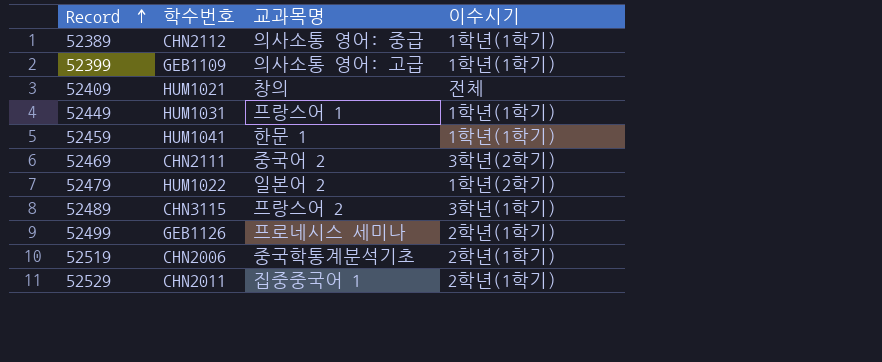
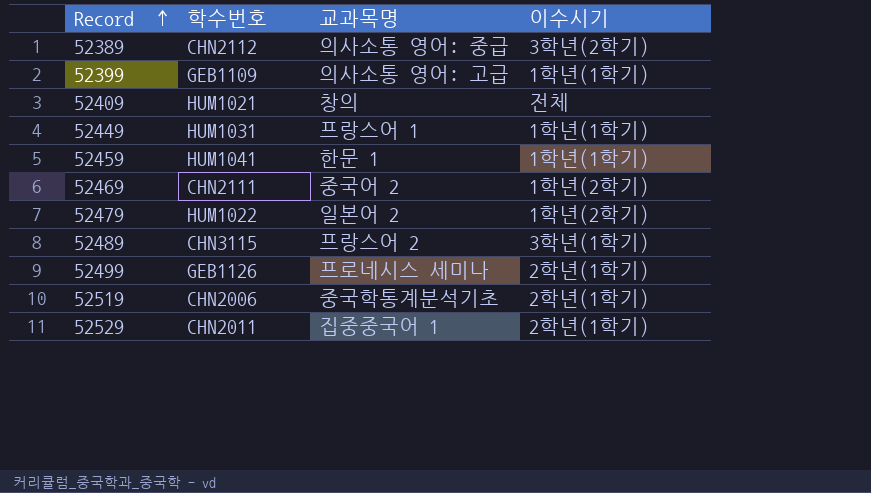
52389 | 이수시기: 1학년(1학기) -> 3학년(2학기)
52469 | 이수시기: 3학년(2학기) -> 1학년(2학기)

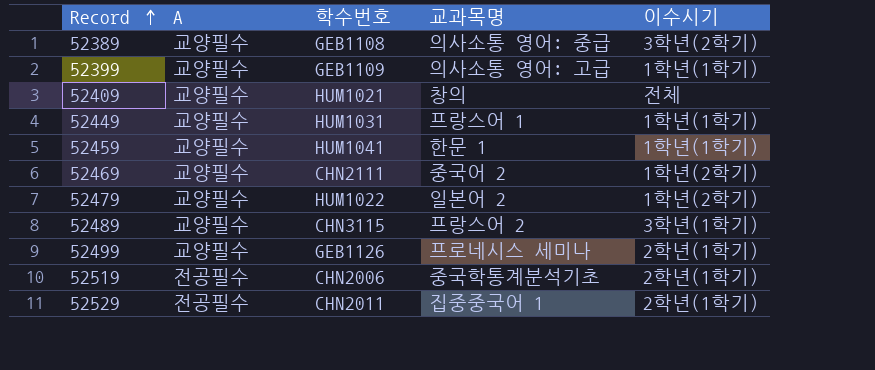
column A | position: none -> 2
52389 | 학수번호: CHN2112 -> GEB1108

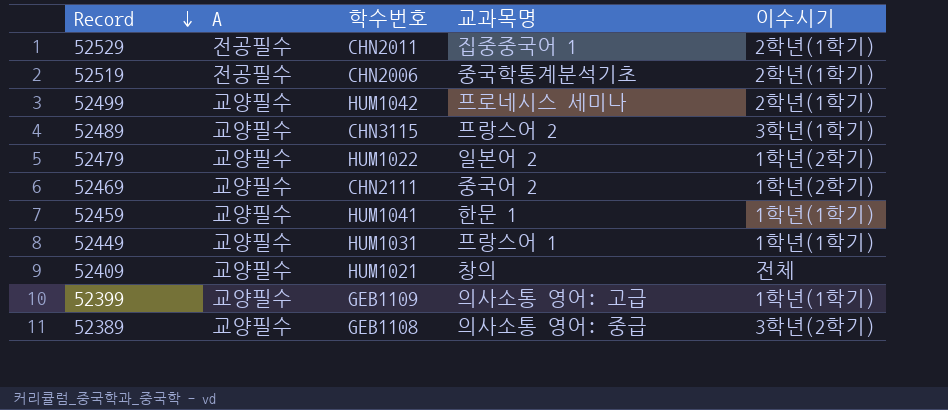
row order: Record ascending -> Record descending
52499 | 학수번호: GEB1126 -> HUM1042

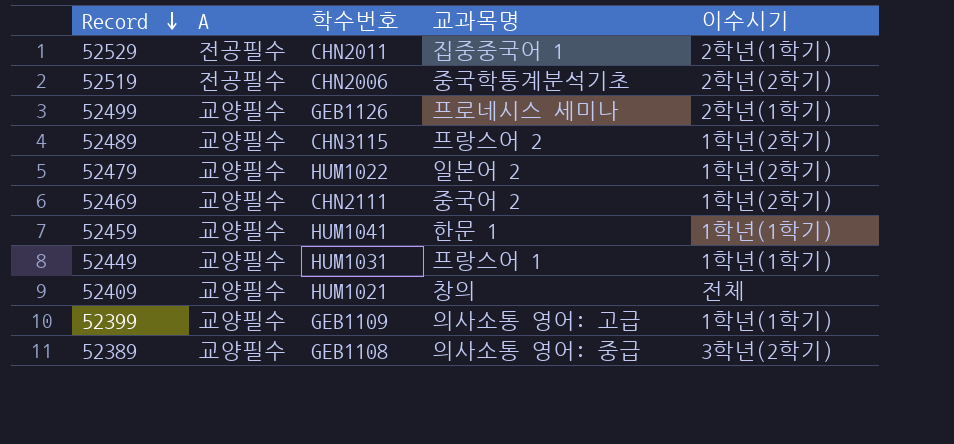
52519 | 이수시기: 2학년(1학기) -> 2학년(2학기)
52499 | 학수번호: HUM1042 -> GEB1126
52489 | 이수시기: 3학년(1학기) -> 1학년(2학기)

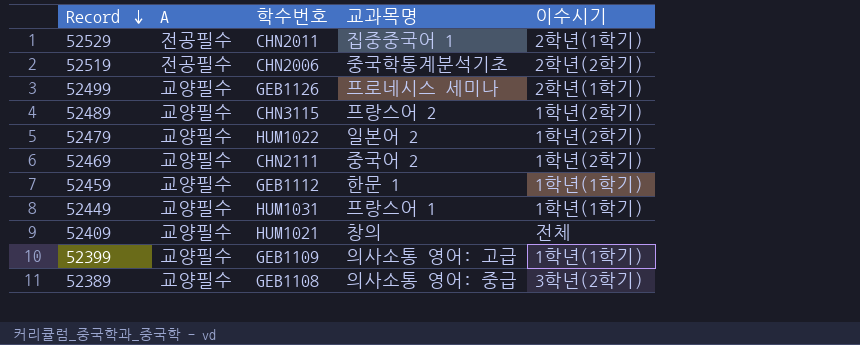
52459 | 학수번호: HUM1041 -> GEB1112

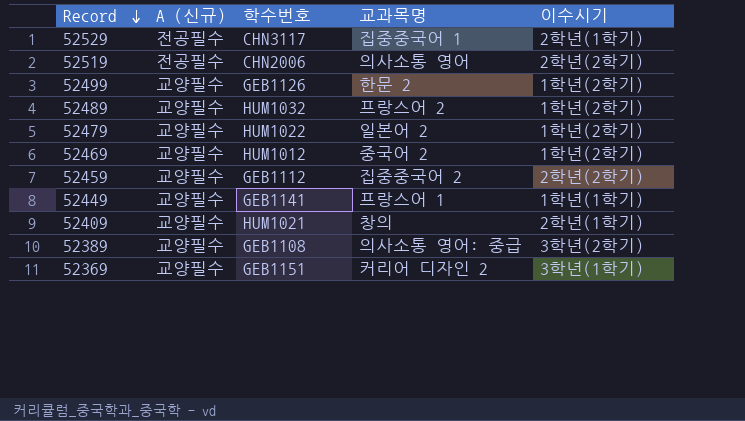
column name: A -> A (신규)
row 52399: 교양필수 | GEB1109 | 의사소통 영어: 고급 | 1학년(1학기) -> none
52529 | 학수번호: CHN2011 -> CHN3117
52519 | 교과목명: 중국학통계분석기초 -> 의사소통 영어
52499 | 교과목명: 프로네시스 세미나 -> 한문 2
52499 | 이수시기: 2학년(1학기) -> 1학년(2학기)
52489 | 학수번호: CHN3115 -> HUM1032
52469 | 학수번호: CHN2111 -> HUM1012
52459 | 교과목명: 한문 1 -> 집중중국어 2
52459 | 이수시기: 1학년(1학기) -> 2학년(2학기)
52449 | 학수번호: HUM1031 -> GEB1141
52409 | 이수시기: 전체 -> 2학년(1학기)
row 52369: none -> 교양필수 | GEB1151 | 커리어 디자인 2 | 3학년(1학기)

